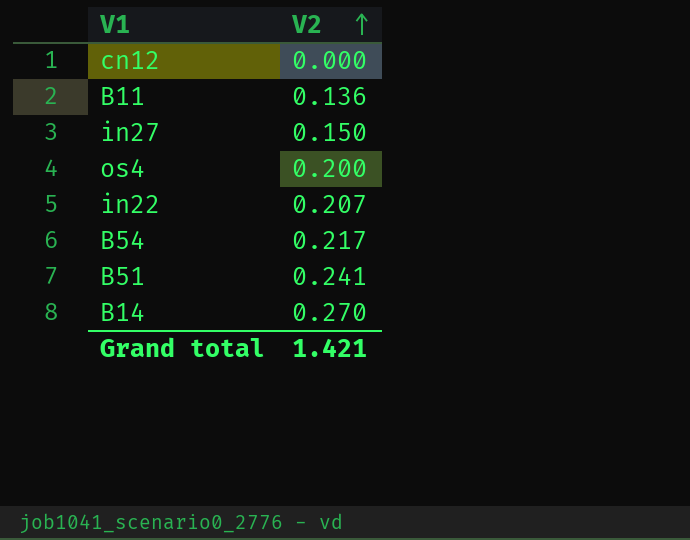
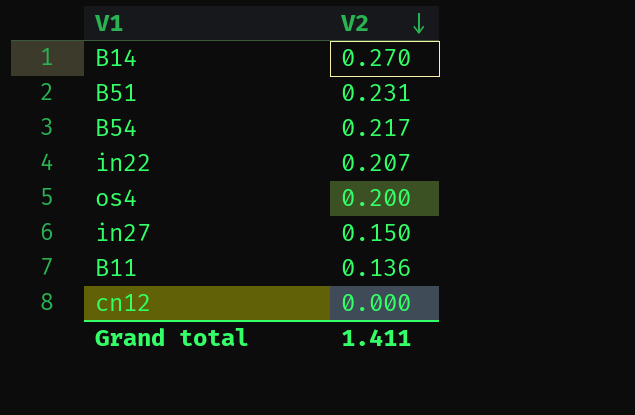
row order: V2 ascending -> V2 descending
B51 | V2: 0.241 -> 0.231
Grand total | V2: 1.421 -> 1.411

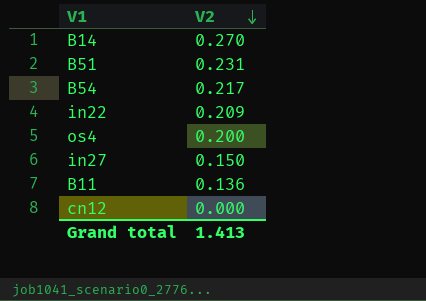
in22 | V2: 0.207 -> 0.209
Grand total | V2: 1.411 -> 1.413

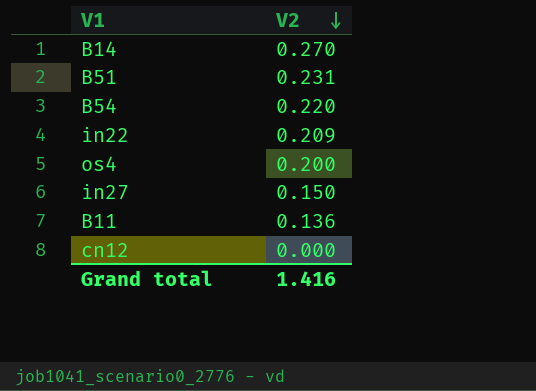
B54 | V2: 0.217 -> 0.220
Grand total | V2: 1.413 -> 1.416

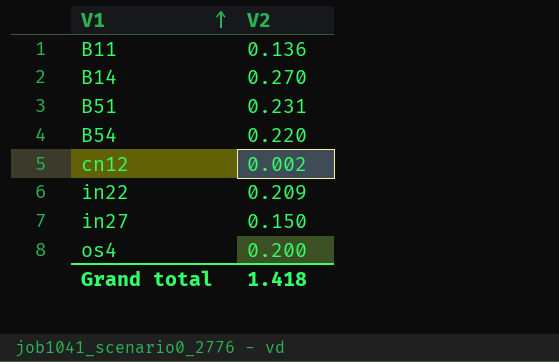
row order: V2 descending -> V1 ascending
cn12 | V2: 0.000 -> 0.002
Grand total | V2: 1.416 -> 1.418

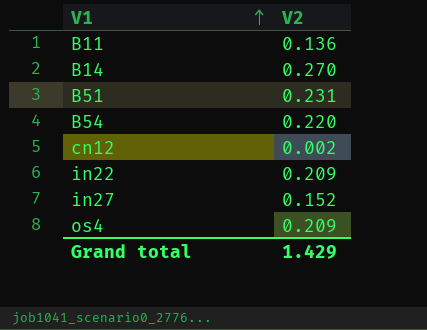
in27 | V2: 0.150 -> 0.152
os4 | V2: 0.200 -> 0.209
Grand total | V2: 1.418 -> 1.429

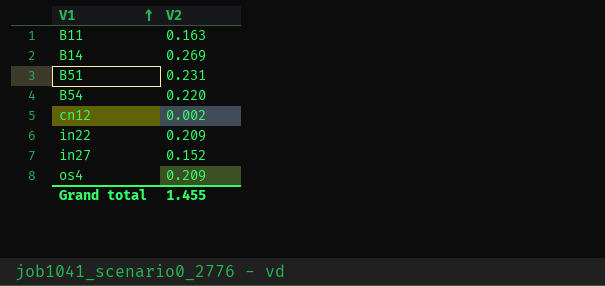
B11 | V2: 0.136 -> 0.163
B14 | V2: 0.270 -> 0.269
Grand total | V2: 1.429 -> 1.455

